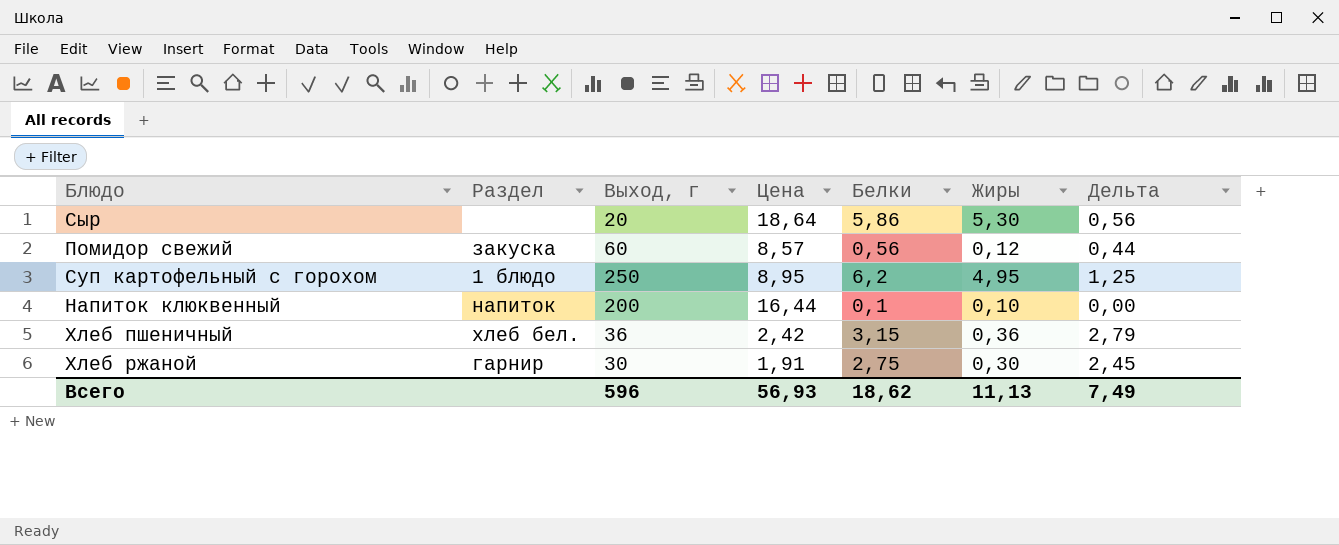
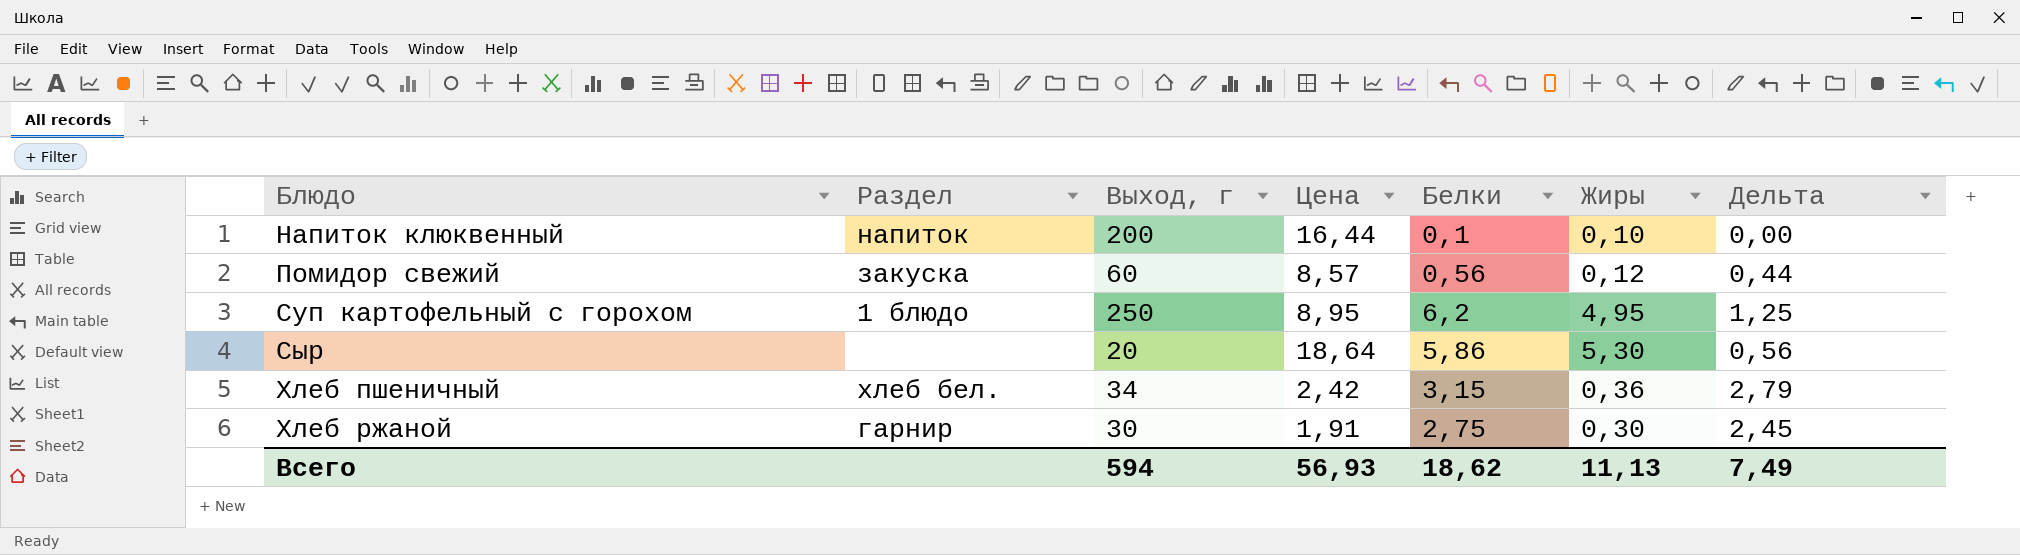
row order: none -> Блюдо ascending
Хлеб пшеничный | Выход, г: 36 -> 34
Всего | Выход, г: 596 -> 594

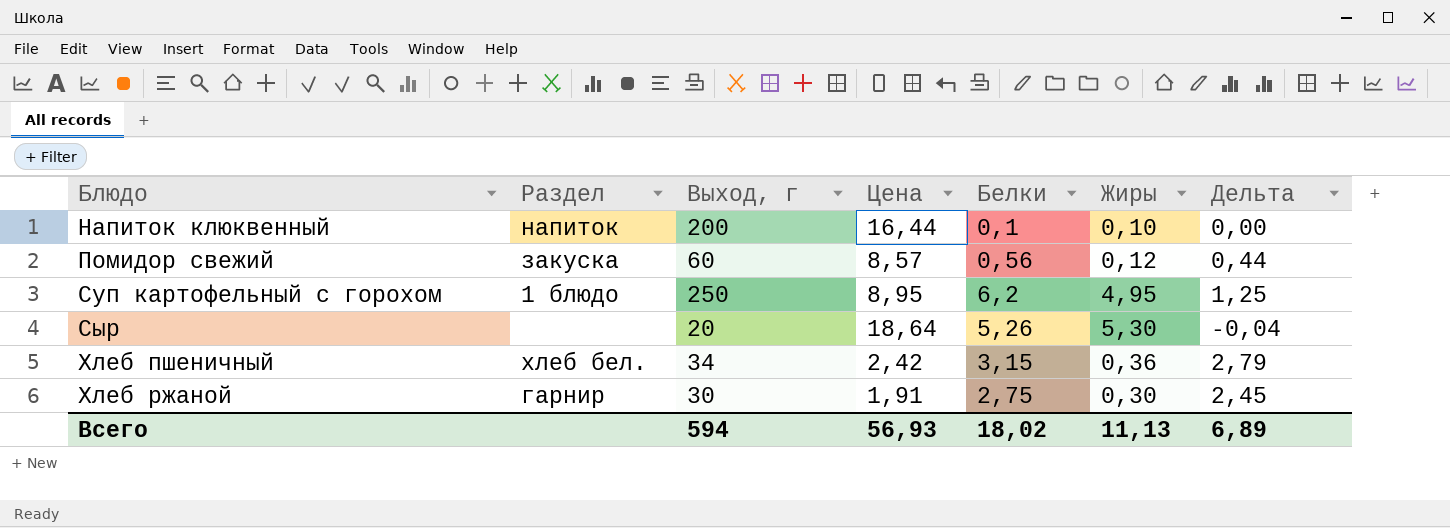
Сыр | Белки: 5,86 -> 5,26
Сыр | Дельта: 0,56 -> -0,04
Всего | Белки: 18,62 -> 18,02
Всего | Дельта: 7,49 -> 6,89

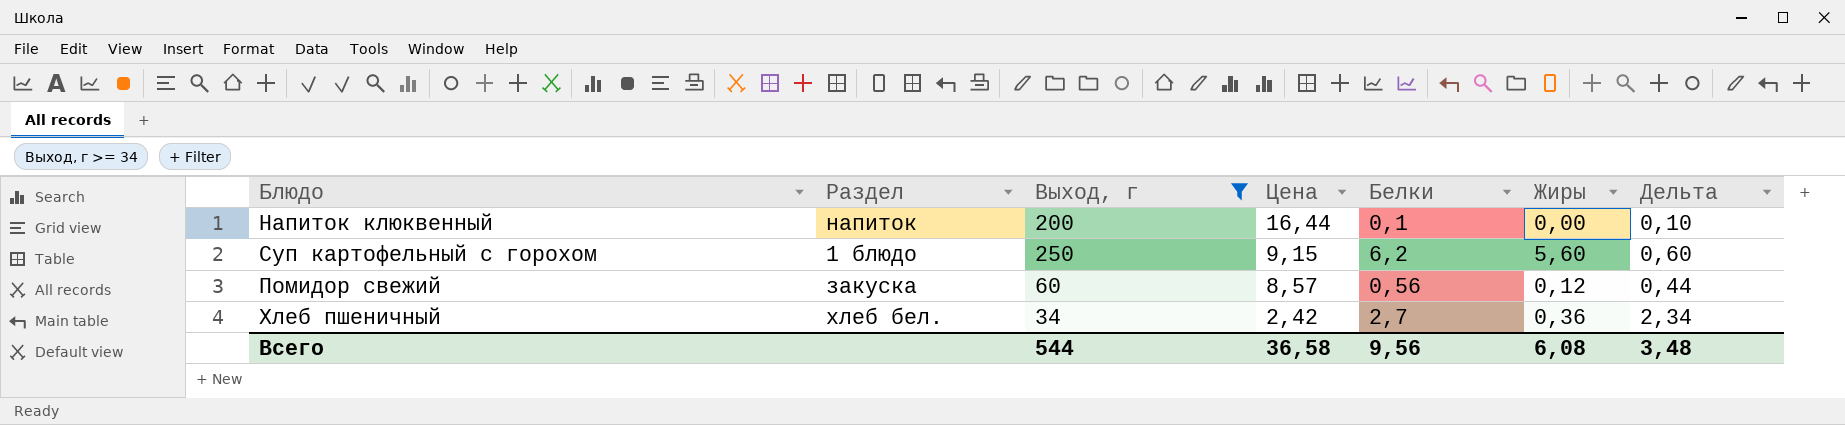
filter: none -> Выход, г >= 34
row order: Блюдо ascending -> Цена descending
Напиток клюквенный | Жиры: 0,10 -> 0,00
Напиток клюквенный | Дельта: 0,00 -> 0,10
Суп картофельный с горохом | Цена: 8,95 -> 9,15
Суп картофельный с горохом | Жиры: 4,95 -> 5,60
Суп картофельный с горохом | Дельта: 1,25 -> 0,60
Хлеб пшеничный | Белки: 3,15 -> 2,7
Хлеб пшеничный | Дельта: 2,79 -> 2,34
Всего | Выход, г: 594 -> 544
Всего | Цена: 56,93 -> 36,58
Всего | Белки: 18,02 -> 9,56
Всего | Жиры: 11,13 -> 6,08
Всего | Дельта: 6,89 -> 3,48

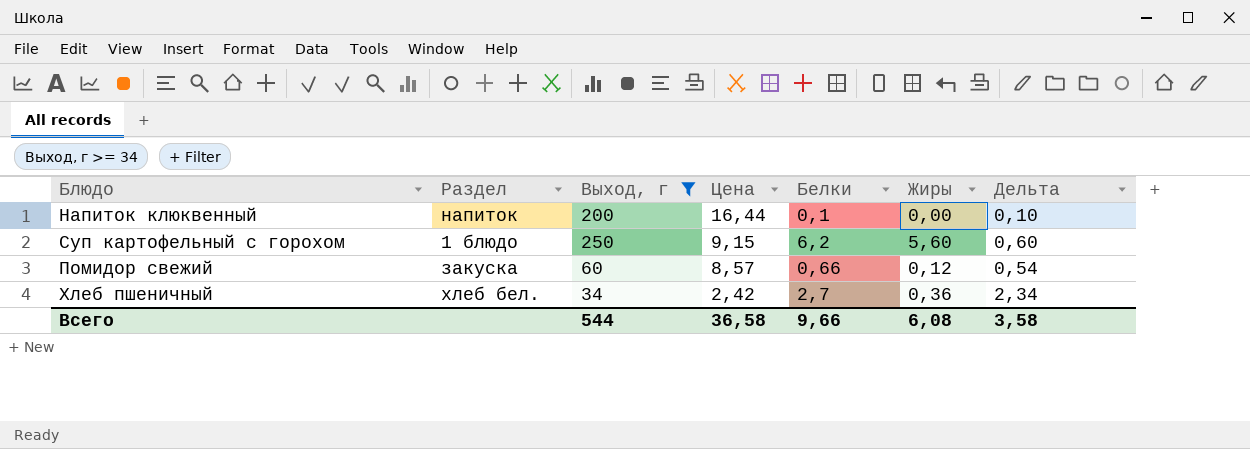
Помидор свежий | Белки: 0,56 -> 0,66
Помидор свежий | Дельта: 0,44 -> 0,54
Всего | Белки: 9,56 -> 9,66
Всего | Дельта: 3,48 -> 3,58

